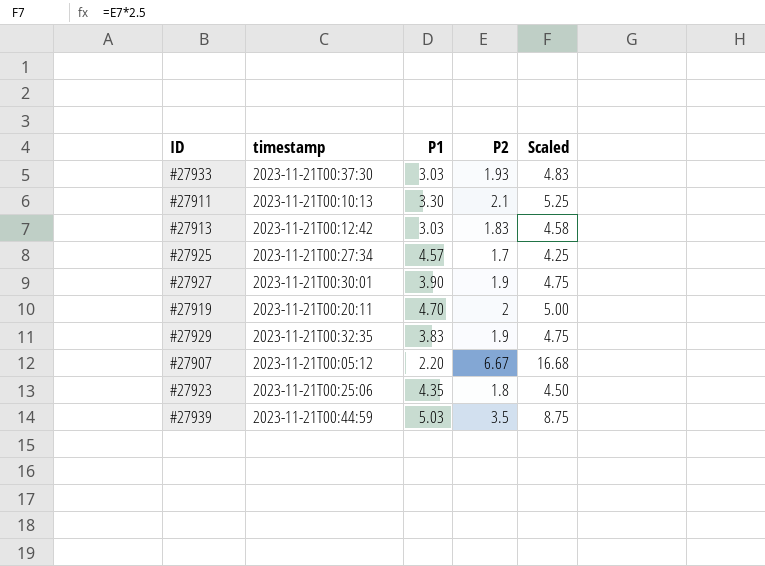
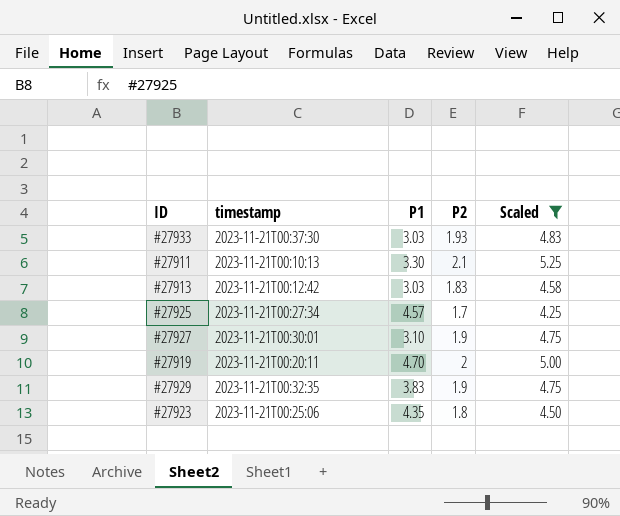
filter: none -> Scaled <= 5.25
#27927 | P1: 3.90 -> 3.10

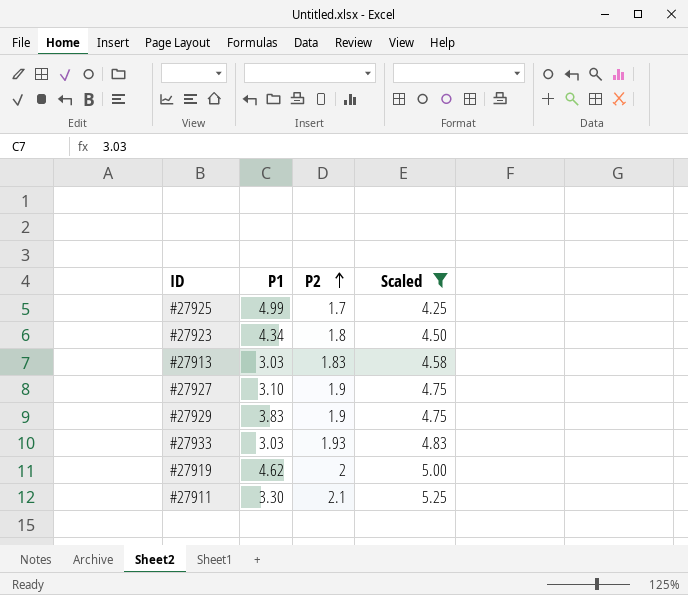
row order: none -> P2 ascending
column timestamp | position: 2 -> none
#27925 | P1: 4.57 -> 4.99
#27923 | P1: 4.35 -> 4.34
#27919 | P1: 4.70 -> 4.62

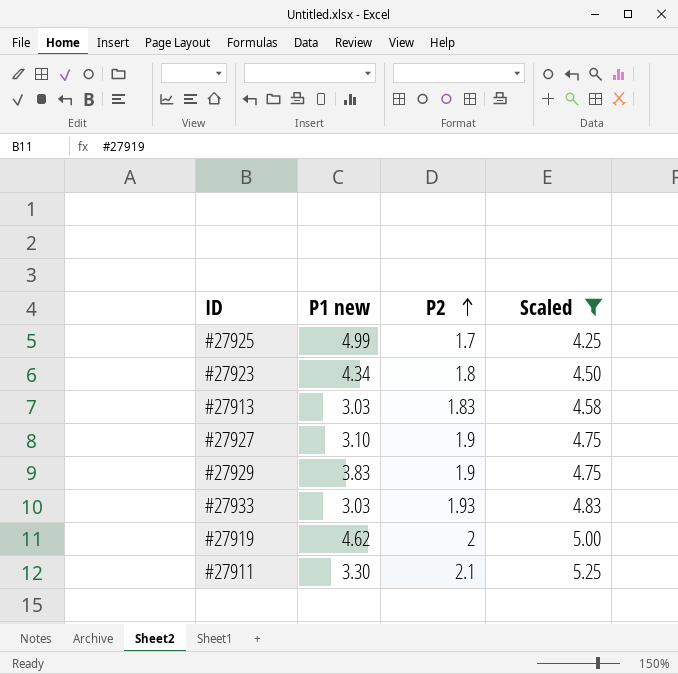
column name: P1 -> P1 new

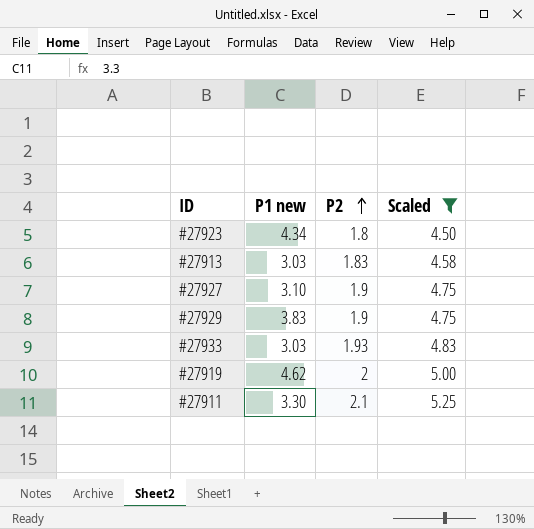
row #27925: 4.99 | 1.7 | 4.25 -> none

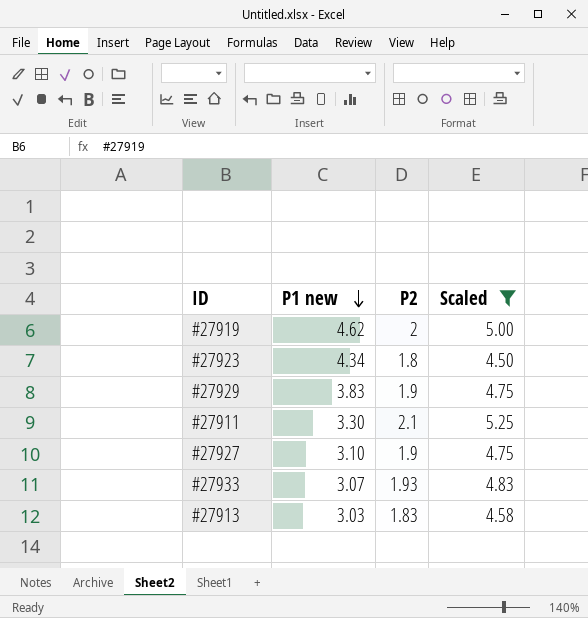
row order: P2 ascending -> P1 new descending
#27933 | P1 new: 3.03 -> 3.07

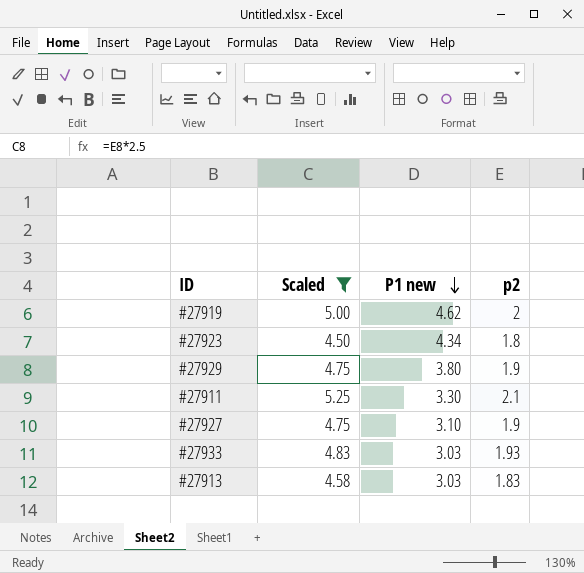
column Scaled | position: 4 -> 2
column name: P2 -> p2
#27929 | P1 new: 3.83 -> 3.80
#27933 | P1 new: 3.07 -> 3.03

